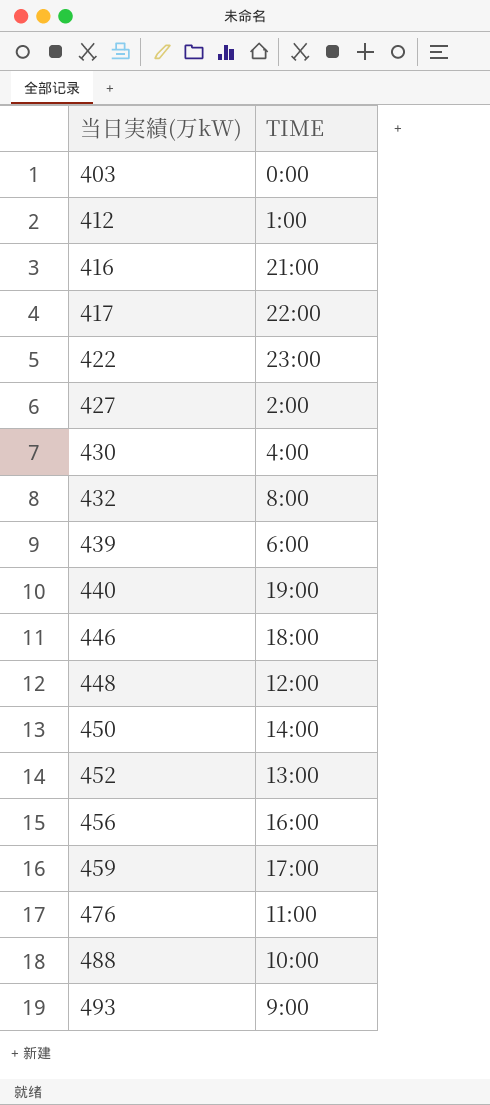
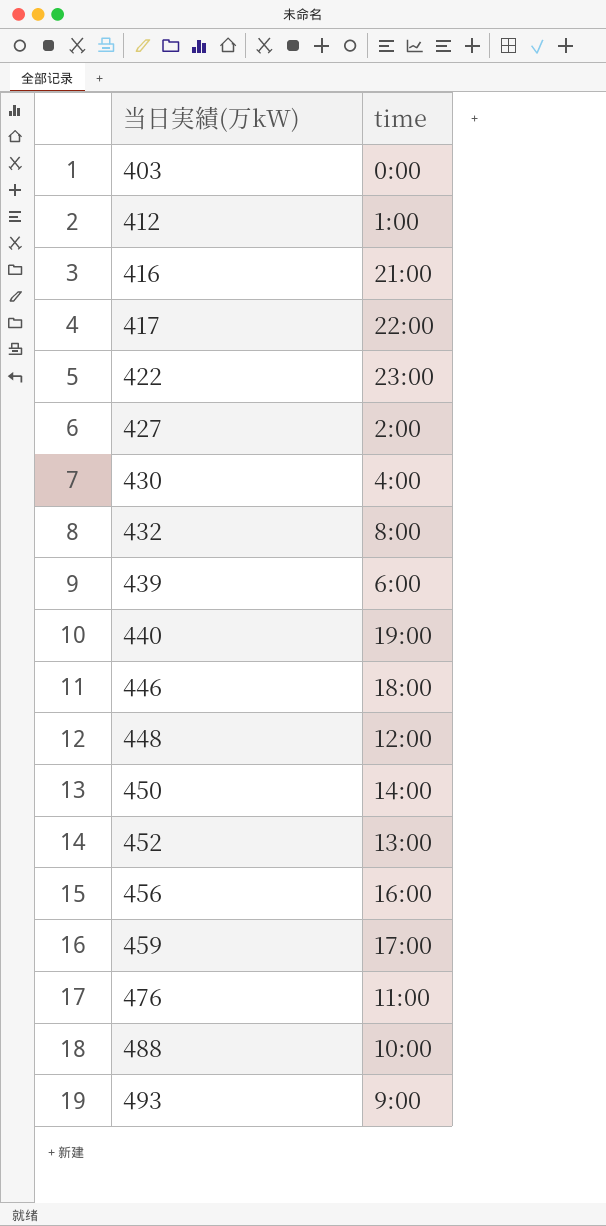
column name: TIME -> time

